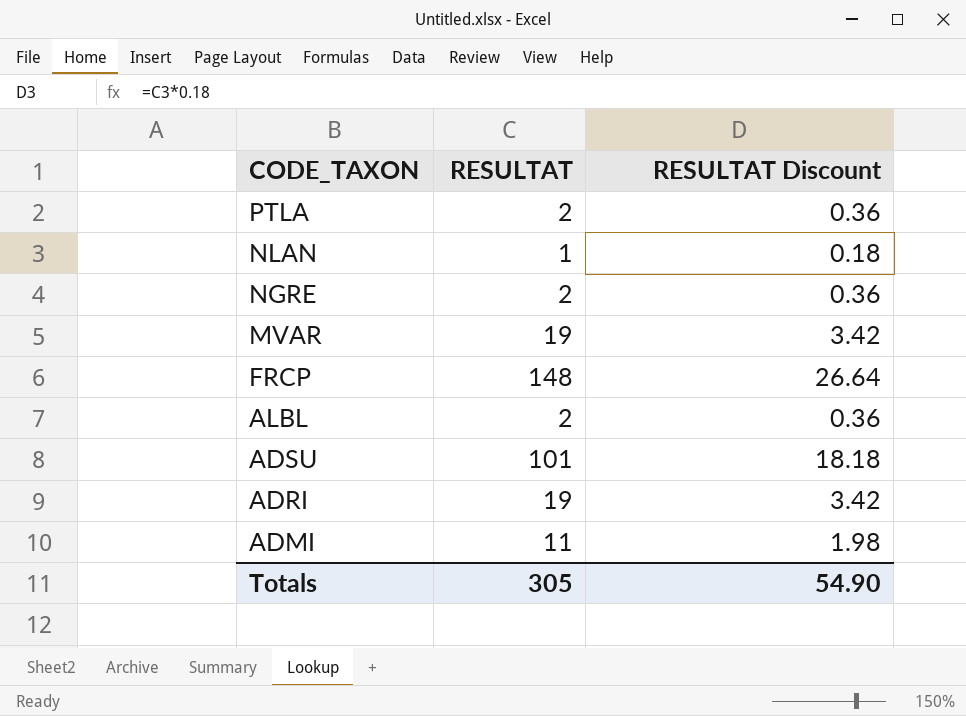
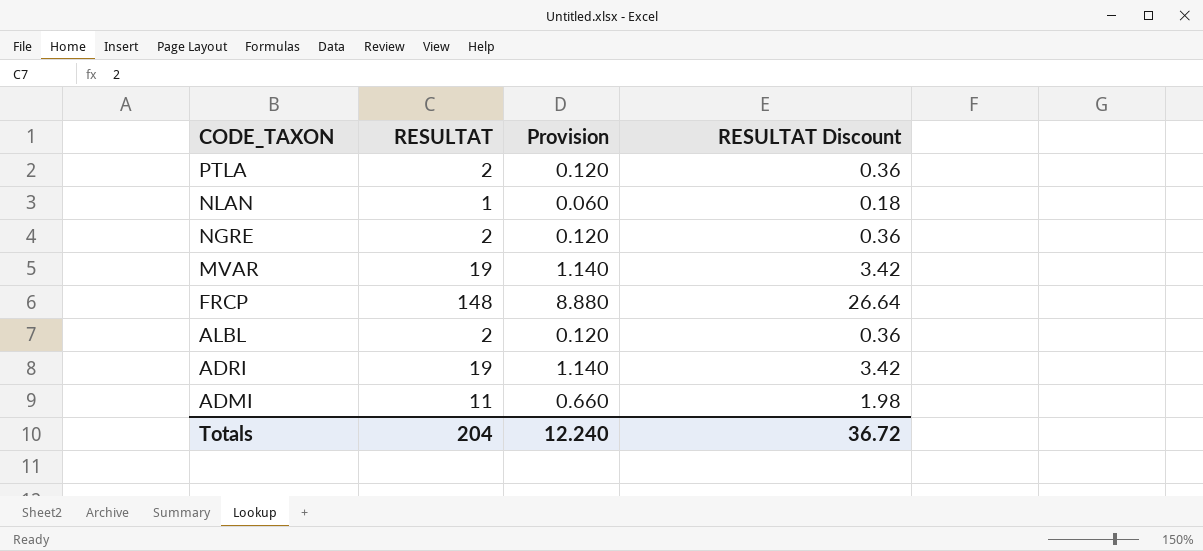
column Provision | formula: none -> [RESULTAT] * 0.06
row ADSU: 101 | 18.18 -> none
Totals | RESULTAT: 305 -> 204
Totals | RESULTAT Discount: 54.90 -> 36.72

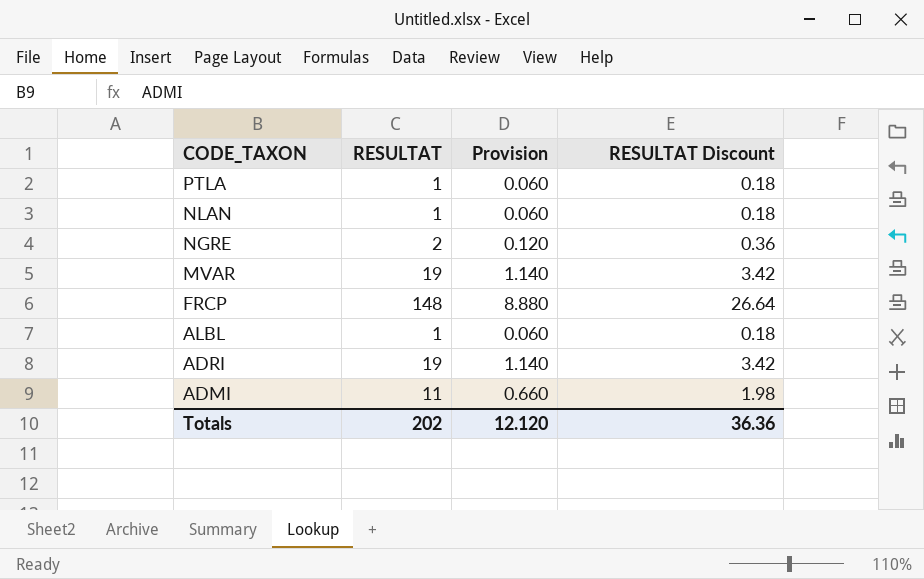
PTLA | RESULTAT: 2 -> 1
PTLA | Provision: 0.120 -> 0.060
PTLA | RESULTAT Discount: 0.36 -> 0.18
ALBL | RESULTAT: 2 -> 1
ALBL | Provision: 0.120 -> 0.060
ALBL | RESULTAT Discount: 0.36 -> 0.18
Totals | RESULTAT: 204 -> 202
Totals | Provision: 12.240 -> 12.120
Totals | RESULTAT Discount: 36.72 -> 36.36

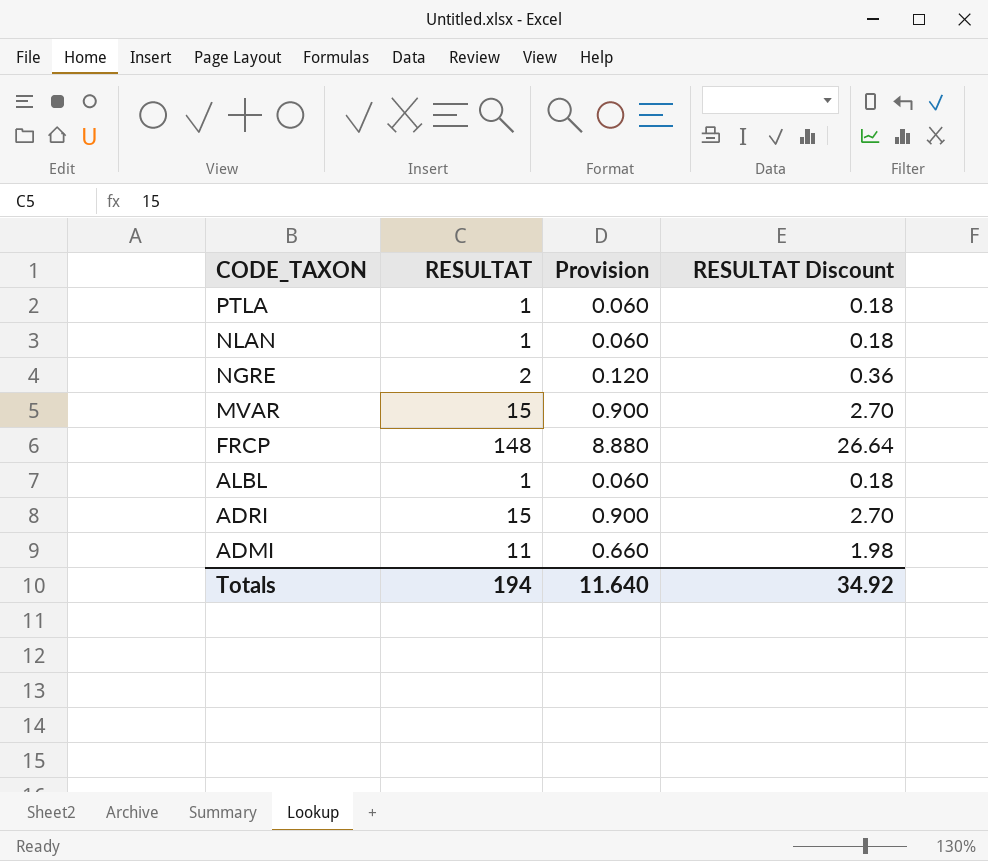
MVAR | RESULTAT: 19 -> 15
MVAR | Provision: 1.140 -> 0.900
MVAR | RESULTAT Discount: 3.42 -> 2.70
ADRI | RESULTAT: 19 -> 15
ADRI | Provision: 1.140 -> 0.900
ADRI | RESULTAT Discount: 3.42 -> 2.70
Totals | RESULTAT: 202 -> 194
Totals | Provision: 12.120 -> 11.640
Totals | RESULTAT Discount: 36.36 -> 34.92

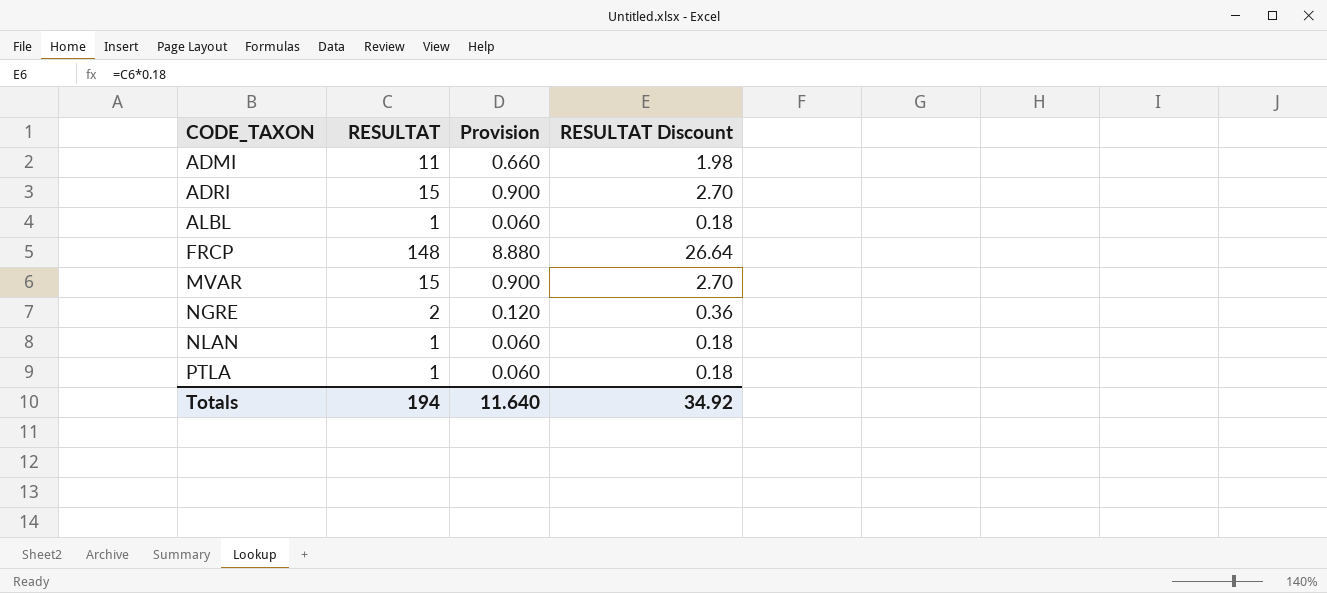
row order: CODE_TAXON descending -> CODE_TAXON ascending

